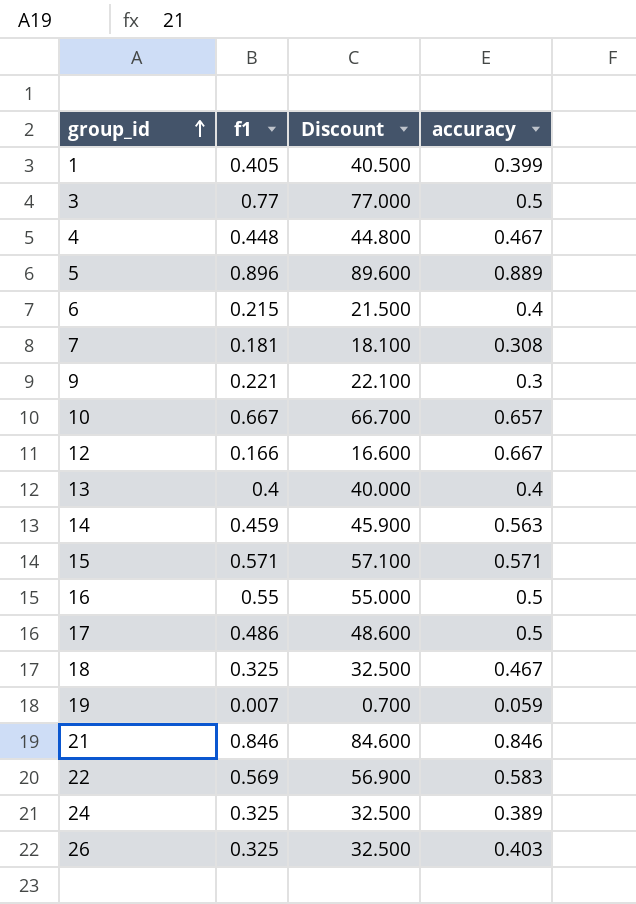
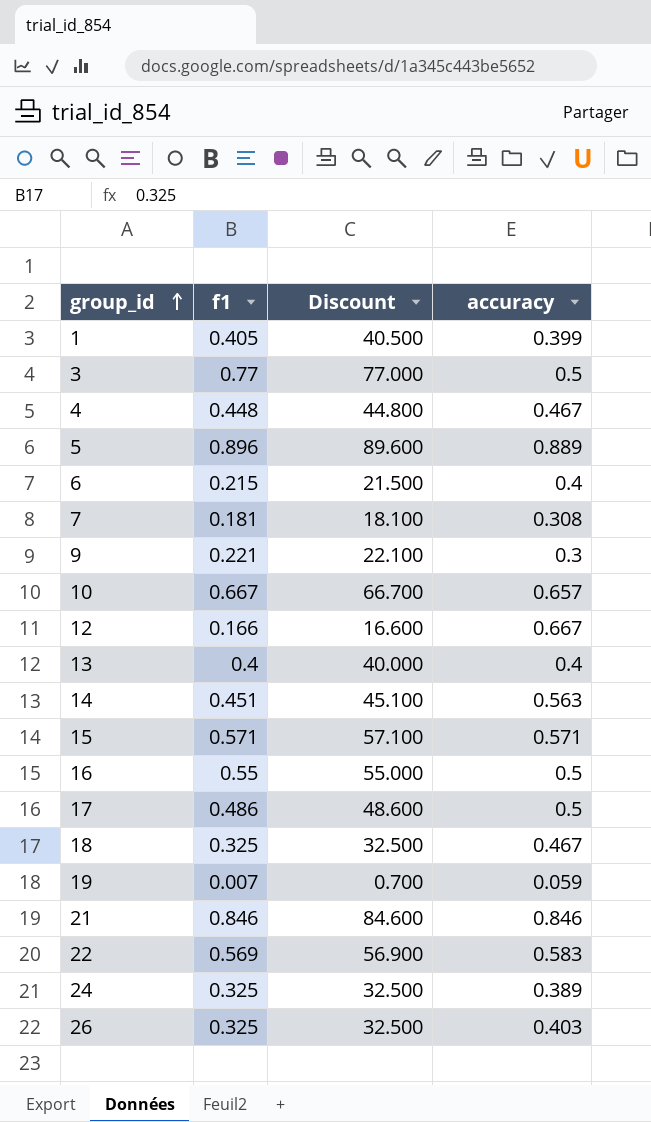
14 | f1: 0.459 -> 0.451
14 | Discount: 45.900 -> 45.100

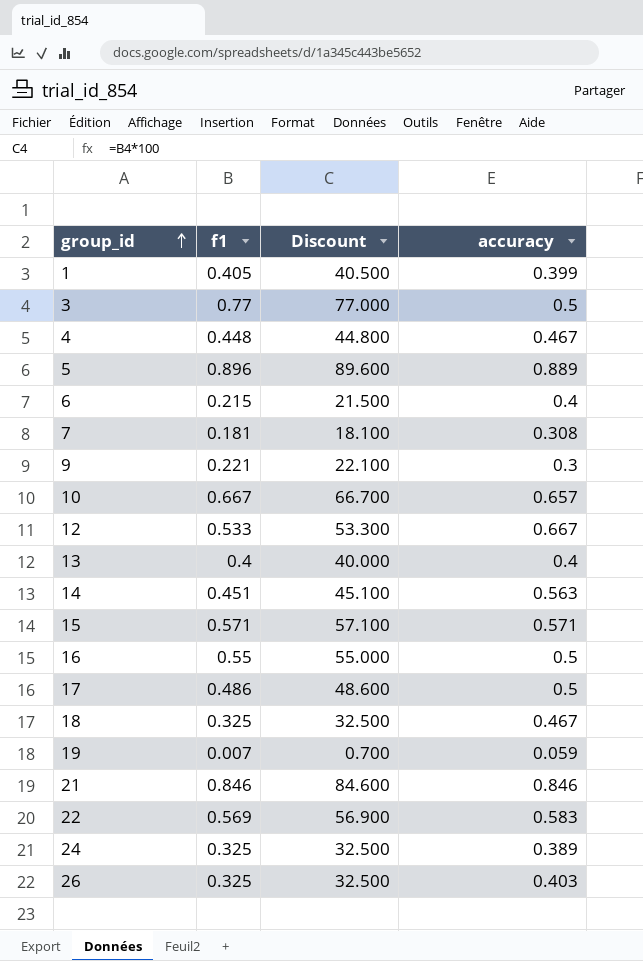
12 | f1: 0.166 -> 0.533
12 | Discount: 16.600 -> 53.300

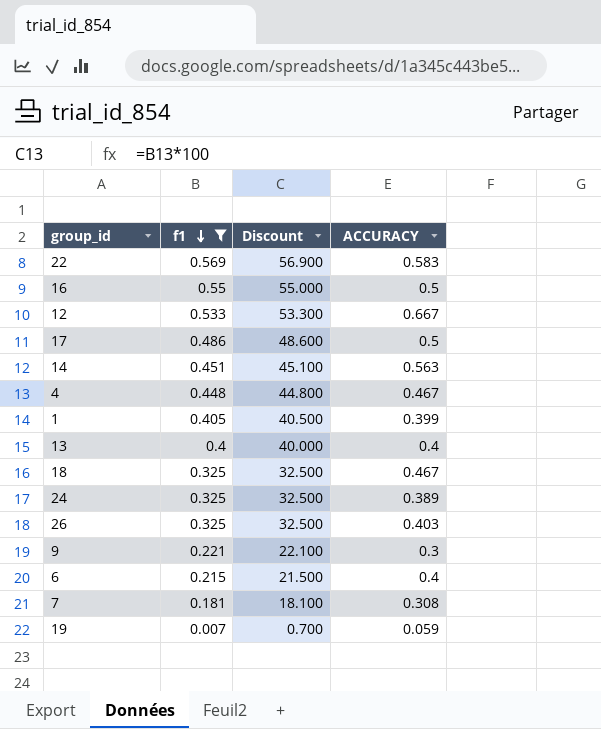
filter: none -> f1 <= 0.569
row order: group_id ascending -> f1 descending
column name: accuracy -> ACCURACY

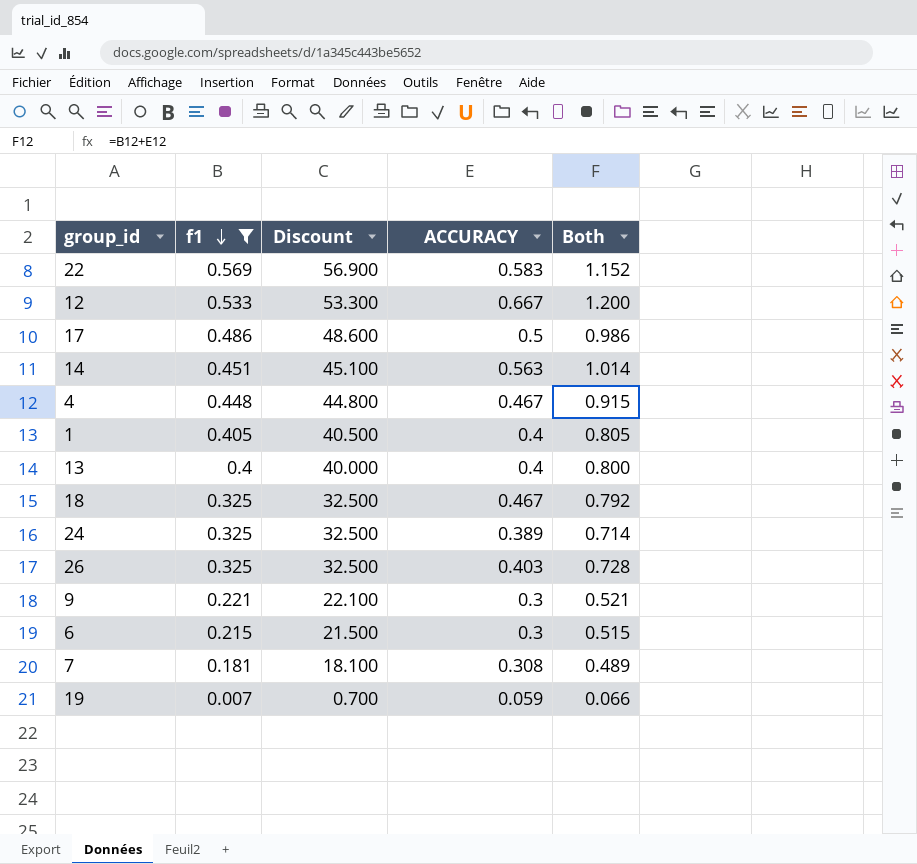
column Both | formula: none -> [f1] + [ACCURACY]
row 16: 0.55 | 55.000 | 0.5 -> none
1 | ACCURACY: 0.399 -> 0.4
6 | ACCURACY: 0.4 -> 0.3

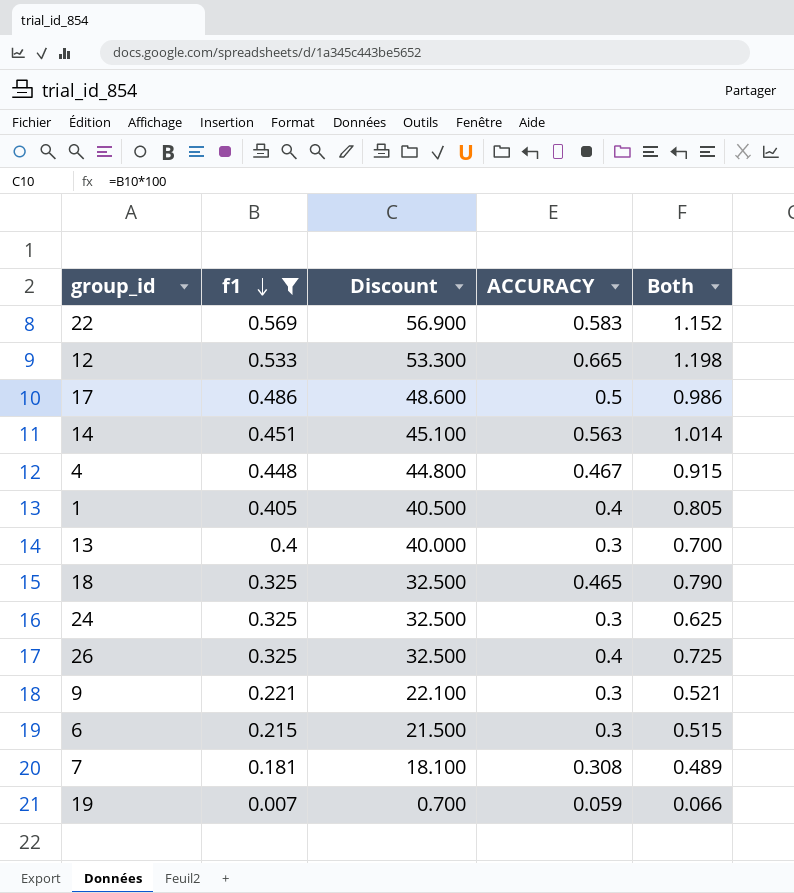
12 | ACCURACY: 0.667 -> 0.665
12 | Both: 1.200 -> 1.198
13 | ACCURACY: 0.4 -> 0.3
13 | Both: 0.800 -> 0.700
18 | ACCURACY: 0.467 -> 0.465
18 | Both: 0.792 -> 0.790
24 | ACCURACY: 0.389 -> 0.3
24 | Both: 0.714 -> 0.625
26 | ACCURACY: 0.403 -> 0.4
26 | Both: 0.728 -> 0.725

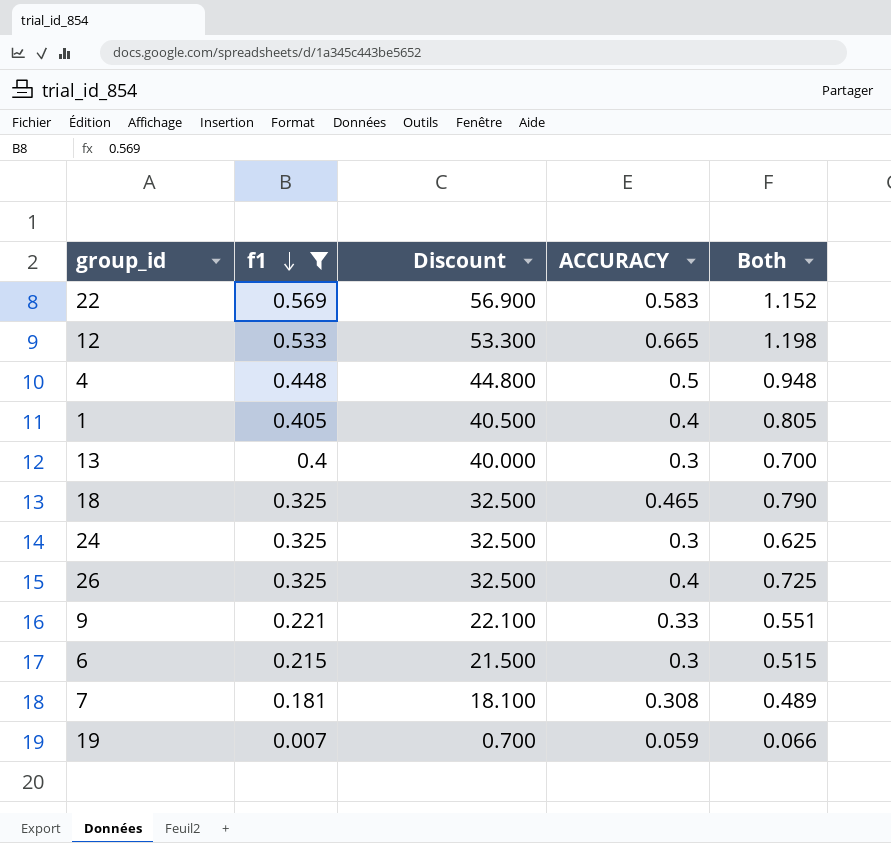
row 17: 0.486 | 48.600 | 0.5 | 0.986 -> none
row 14: 0.451 | 45.100 | 0.563 | 1.014 -> none
4 | ACCURACY: 0.467 -> 0.5
4 | Both: 0.915 -> 0.948
9 | ACCURACY: 0.3 -> 0.33
9 | Both: 0.521 -> 0.551

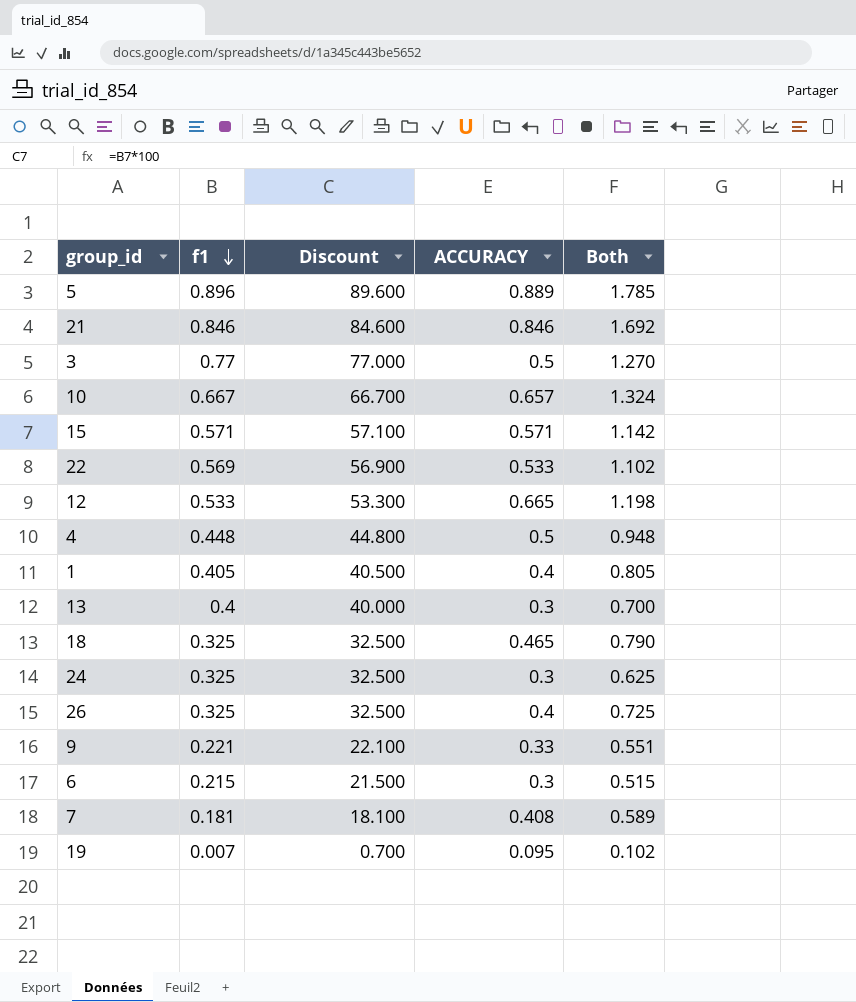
filter: f1 <= 0.569 -> none
22 | ACCURACY: 0.583 -> 0.533
22 | Both: 1.152 -> 1.102
7 | ACCURACY: 0.308 -> 0.408
7 | Both: 0.489 -> 0.589
19 | ACCURACY: 0.059 -> 0.095
19 | Both: 0.066 -> 0.102

